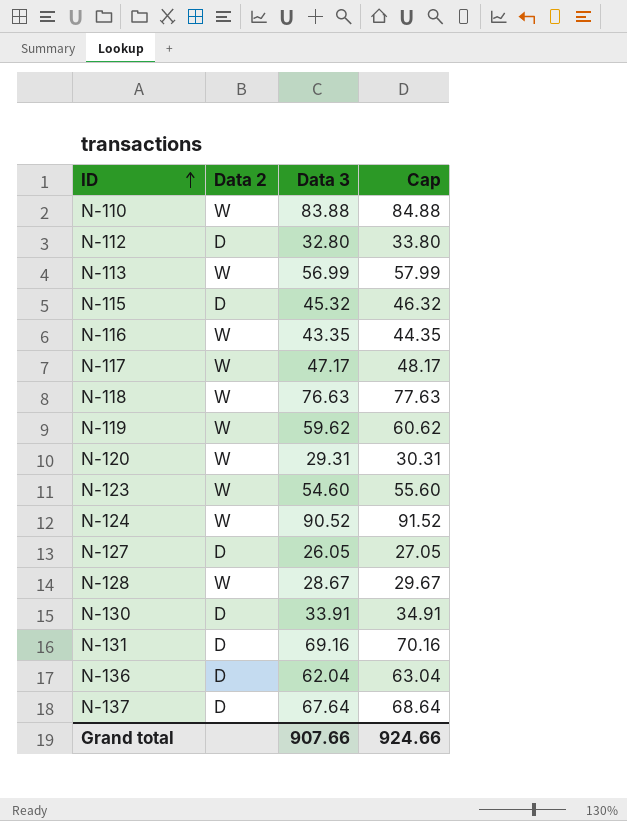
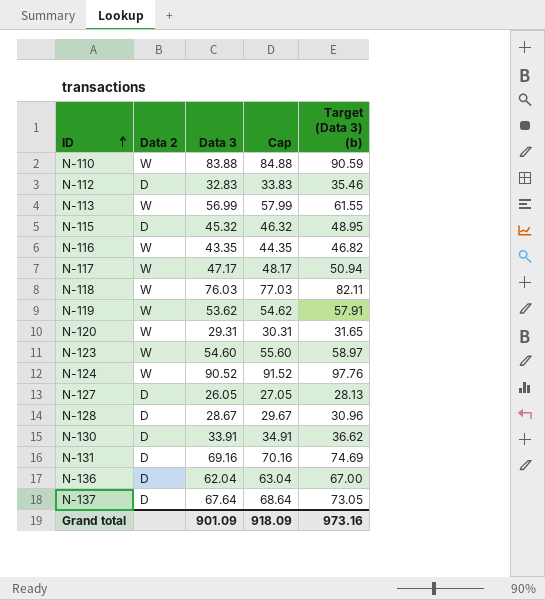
column Target (Data 3) (b) | formula: none -> [Data 3] * 1.08
N-112 | Data 3: 32.80 -> 32.83
N-112 | Cap: 33.80 -> 33.83
N-118 | Data 3: 76.63 -> 76.03
N-118 | Cap: 77.63 -> 77.03
N-119 | Data 3: 59.62 -> 53.62
N-119 | Cap: 60.62 -> 54.62
N-128 | Data 2: W -> D
Grand total | Data 3: 907.66 -> 901.09
Grand total | Cap: 924.66 -> 918.09

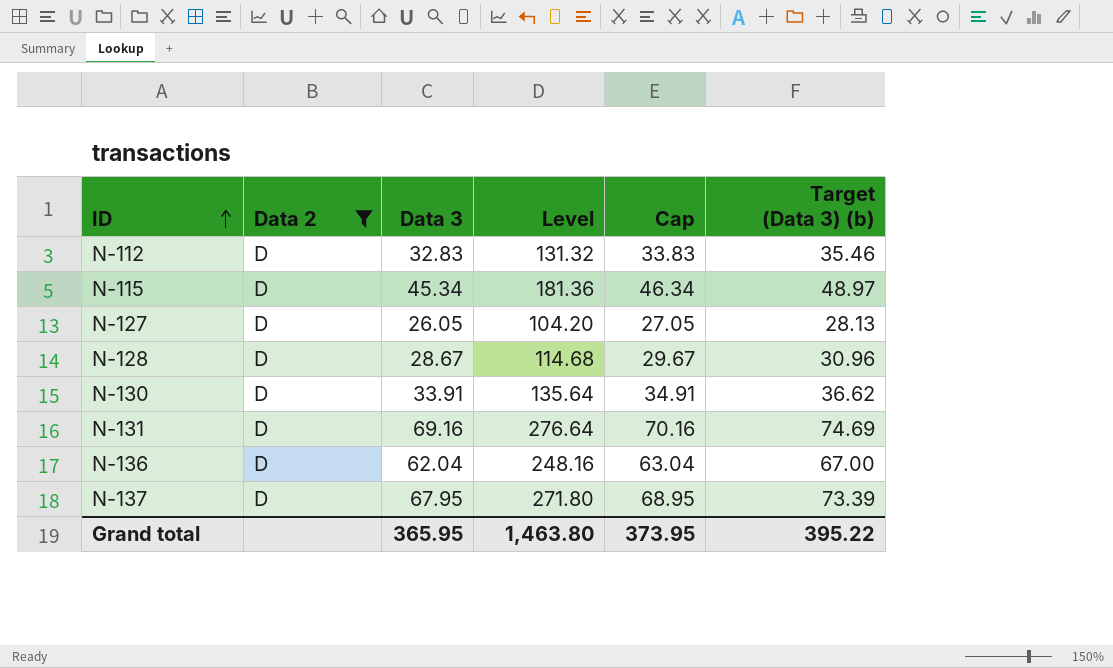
filter: none -> Data 2 = D
column Level | formula: none -> [Data 3] * 4
N-115 | Data 3: 45.32 -> 45.34
N-115 | Cap: 46.32 -> 46.34
N-115 | Target (Data 3) (b): 48.95 -> 48.97
N-137 | Data 3: 67.64 -> 67.95
N-137 | Cap: 68.64 -> 68.95
N-137 | Target (Data 3) (b): 73.05 -> 73.39
Grand total | Data 3: 901.09 -> 365.95
Grand total | Cap: 918.09 -> 373.95
Grand total | Target (Data 3) (b): 973.16 -> 395.22

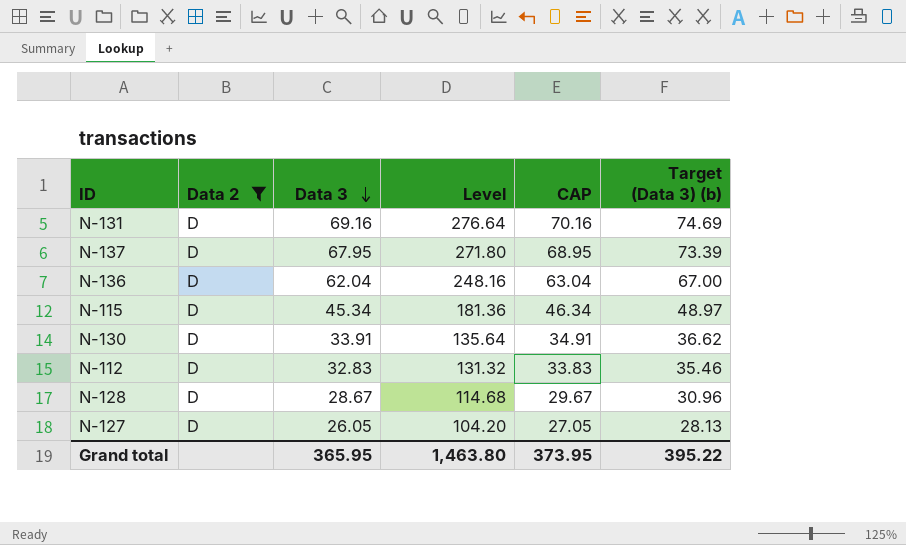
row order: ID ascending -> Data 3 descending
column name: Cap -> CAP

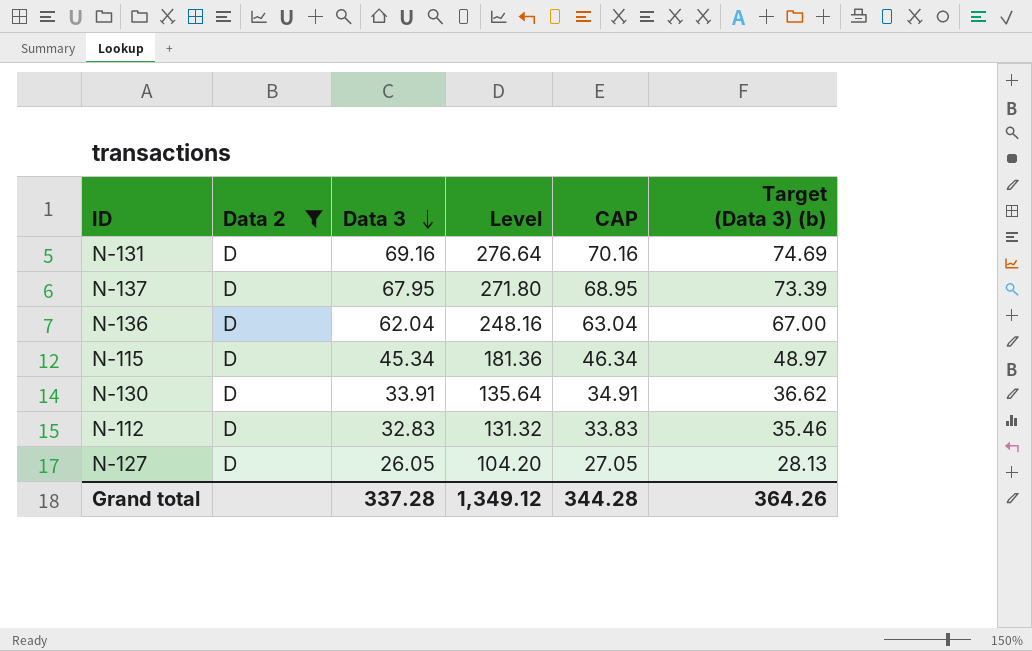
row N-128: D | 28.67 | 114.68 | 29.67 | 30.96 -> none
Grand total | Data 3: 365.95 -> 337.28
Grand total | Level: 1,463.80 -> 1,349.12
Grand total | CAP: 373.95 -> 344.28
Grand total | Target (Data 3) (b): 395.22 -> 364.26

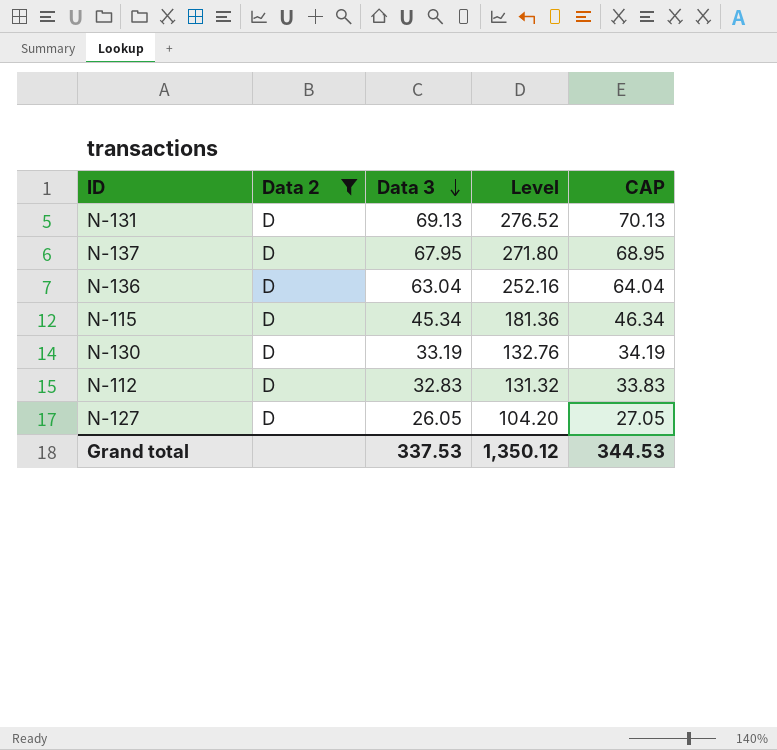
column Target (Data 3) (b) | formula: [Data 3] * 1.08 -> none
N-131 | Data 3: 69.16 -> 69.13
N-131 | Level: 276.64 -> 276.52
N-131 | CAP: 70.16 -> 70.13
N-136 | Data 3: 62.04 -> 63.04
N-136 | Level: 248.16 -> 252.16
N-136 | CAP: 63.04 -> 64.04
N-130 | Data 3: 33.91 -> 33.19
N-130 | Level: 135.64 -> 132.76
N-130 | CAP: 34.91 -> 34.19
Grand total | Data 3: 337.28 -> 337.53
Grand total | Level: 1,349.12 -> 1,350.12
Grand total | CAP: 344.28 -> 344.53

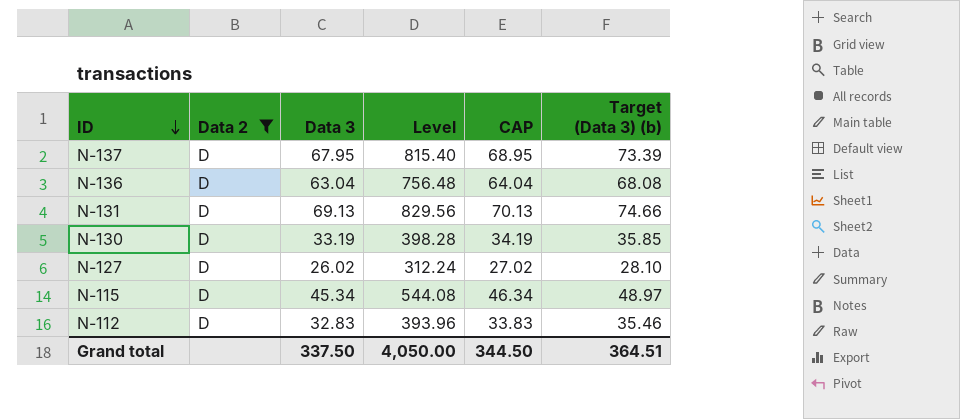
row order: Data 3 descending -> ID descending
column Level | formula: [Data 3] * 4 -> [Data 3] * 12
column Target (Data 3) (b) | formula: none -> [Data 3] * 1.08
N-127 | Data 3: 26.05 -> 26.02
N-127 | CAP: 27.05 -> 27.02
Grand total | Data 3: 337.53 -> 337.50
Grand total | Level: 1,350.12 -> 4,050.00
Grand total | CAP: 344.53 -> 344.50

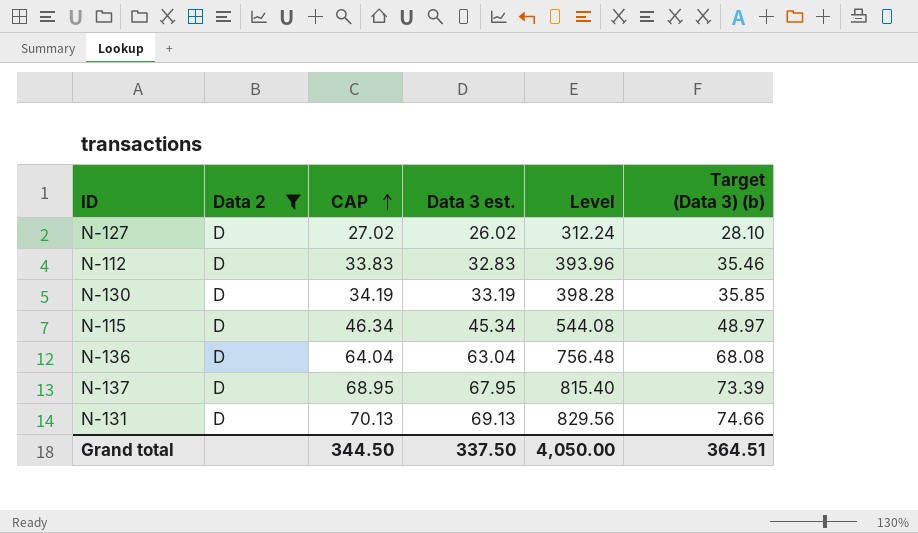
row order: ID descending -> CAP ascending
column CAP | position: 5 -> 3
column name: Data 3 -> Data 3 est.

